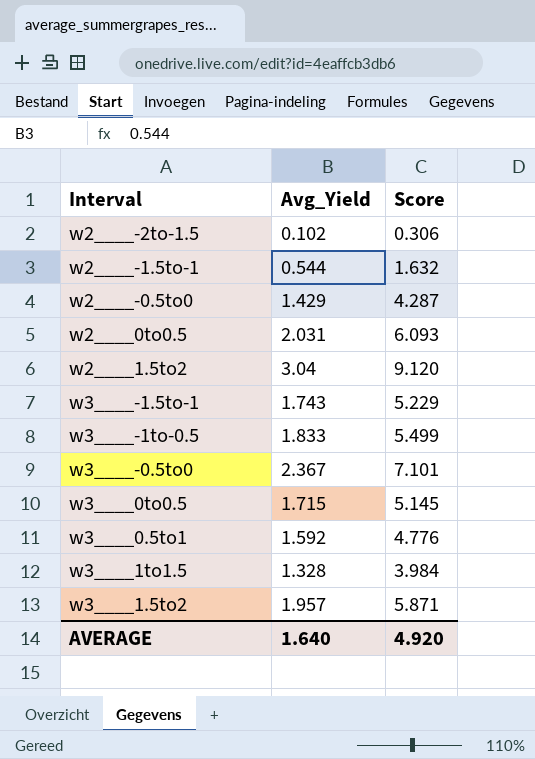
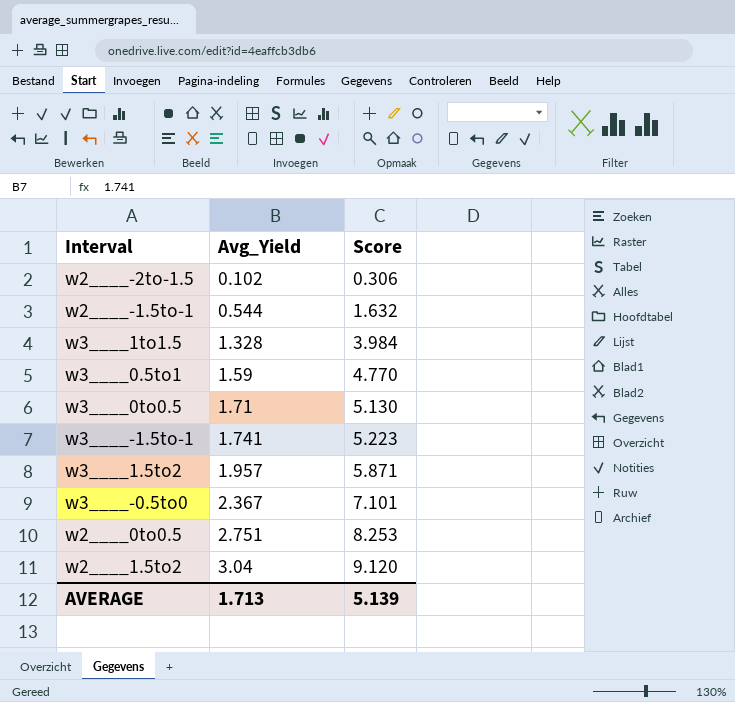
row order: none -> Avg_Yield ascending
row w2____-0.5to0: 1.429 | 4.287 -> none
row w3____-1to-0.5: 1.833 | 5.499 -> none
w3____0.5to1 | Avg_Yield: 1.592 -> 1.59
w3____0.5to1 | Score: 4.776 -> 4.770
w3____0to0.5 | Avg_Yield: 1.715 -> 1.71
w3____0to0.5 | Score: 5.145 -> 5.130
w3____-1.5to-1 | Avg_Yield: 1.743 -> 1.741
w3____-1.5to-1 | Score: 5.229 -> 5.223
w2____0to0.5 | Avg_Yield: 2.031 -> 2.751
w2____0to0.5 | Score: 6.093 -> 8.253
AVERAGE | Avg_Yield: 1.640 -> 1.713
AVERAGE | Score: 4.920 -> 5.139

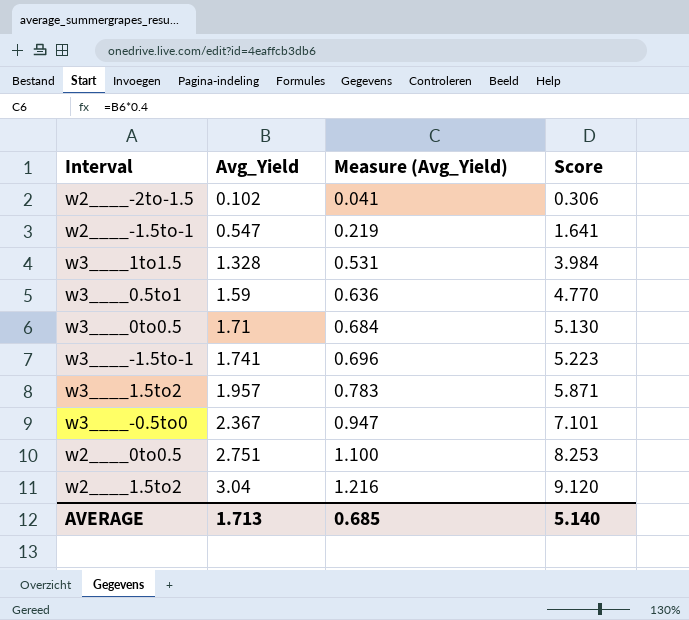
column Measure (Avg_Yield) | formula: none -> [Avg_Yield] * 0.4
w2____-1.5to-1 | Avg_Yield: 0.544 -> 0.547
w2____-1.5to-1 | Score: 1.632 -> 1.641
AVERAGE | Score: 5.139 -> 5.140

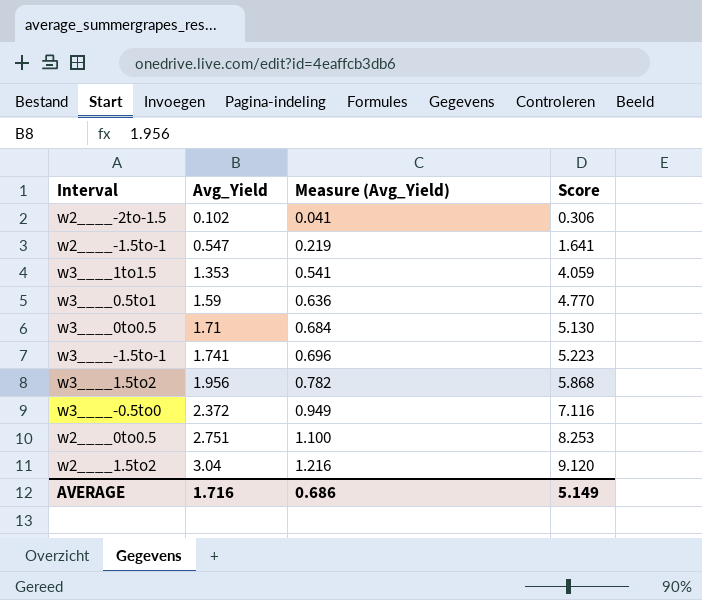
w3____1to1.5 | Avg_Yield: 1.328 -> 1.353
w3____1to1.5 | Measure (Avg_Yield): 0.531 -> 0.541
w3____1to1.5 | Score: 3.984 -> 4.059
w3____1.5to2 | Avg_Yield: 1.957 -> 1.956
w3____1.5to2 | Measure (Avg_Yield): 0.783 -> 0.782
w3____1.5to2 | Score: 5.871 -> 5.868
w3____-0.5to0 | Avg_Yield: 2.367 -> 2.372
w3____-0.5to0 | Measure (Avg_Yield): 0.947 -> 0.949
w3____-0.5to0 | Score: 7.101 -> 7.116
AVERAGE | Avg_Yield: 1.713 -> 1.716
AVERAGE | Measure (Avg_Yield): 0.685 -> 0.686
AVERAGE | Score: 5.140 -> 5.149

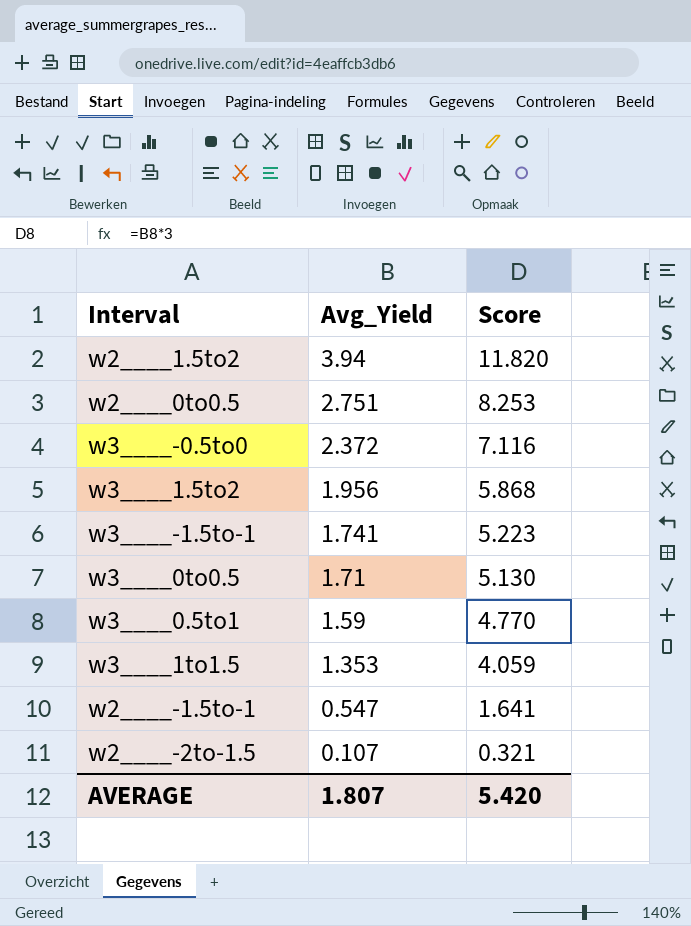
row order: Avg_Yield ascending -> Avg_Yield descending
column Measure (Avg_Yield) | formula: [Avg_Yield] * 0.4 -> none
w2____1.5to2 | Avg_Yield: 3.04 -> 3.94
w2____1.5to2 | Score: 9.120 -> 11.820
w2____-2to-1.5 | Avg_Yield: 0.102 -> 0.107
w2____-2to-1.5 | Score: 0.306 -> 0.321
AVERAGE | Avg_Yield: 1.716 -> 1.807
AVERAGE | Score: 5.149 -> 5.420

